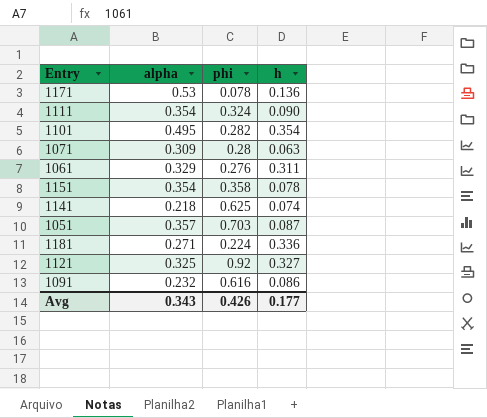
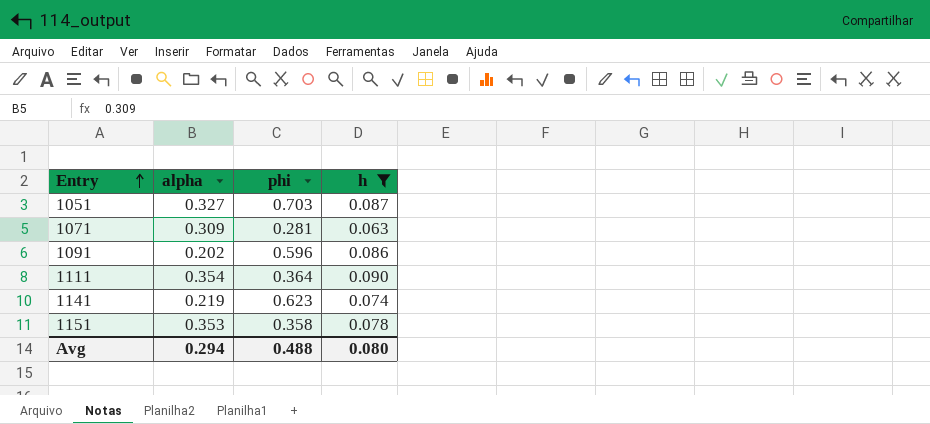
filter: none -> h <= 0.090
row order: none -> Entry ascending
1051 | alpha: 0.357 -> 0.327
1071 | phi: 0.28 -> 0.281
1091 | alpha: 0.232 -> 0.202
1091 | phi: 0.616 -> 0.596
1111 | phi: 0.324 -> 0.364
1141 | alpha: 0.218 -> 0.219
1141 | phi: 0.625 -> 0.623
1151 | alpha: 0.354 -> 0.353
Avg | alpha: 0.343 -> 0.294
Avg | phi: 0.426 -> 0.488
Avg | h: 0.177 -> 0.080

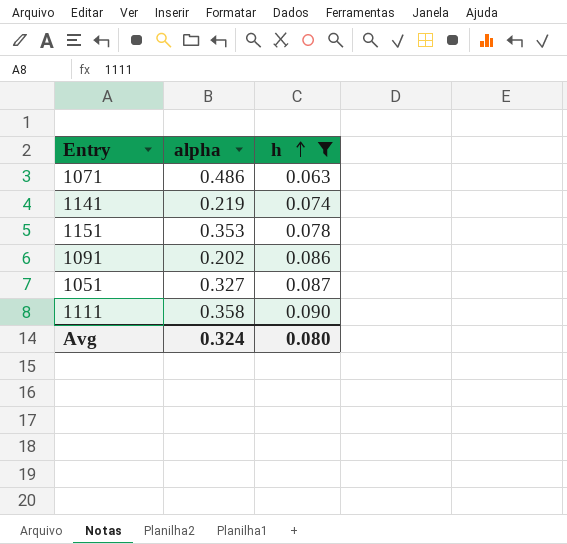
row order: Entry ascending -> h ascending
column phi | position: 3 -> none
1071 | alpha: 0.309 -> 0.486
1111 | alpha: 0.354 -> 0.358
Avg | alpha: 0.294 -> 0.324

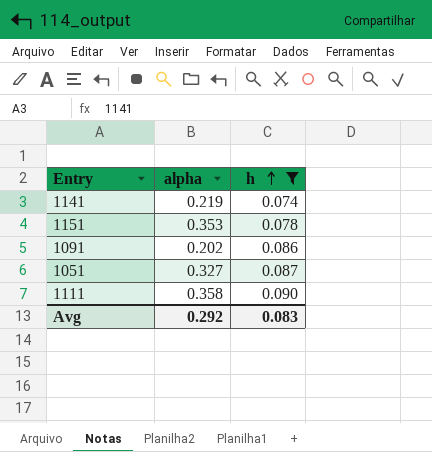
row 1071: 0.486 | 0.063 -> none
Avg | alpha: 0.324 -> 0.292
Avg | h: 0.080 -> 0.083

